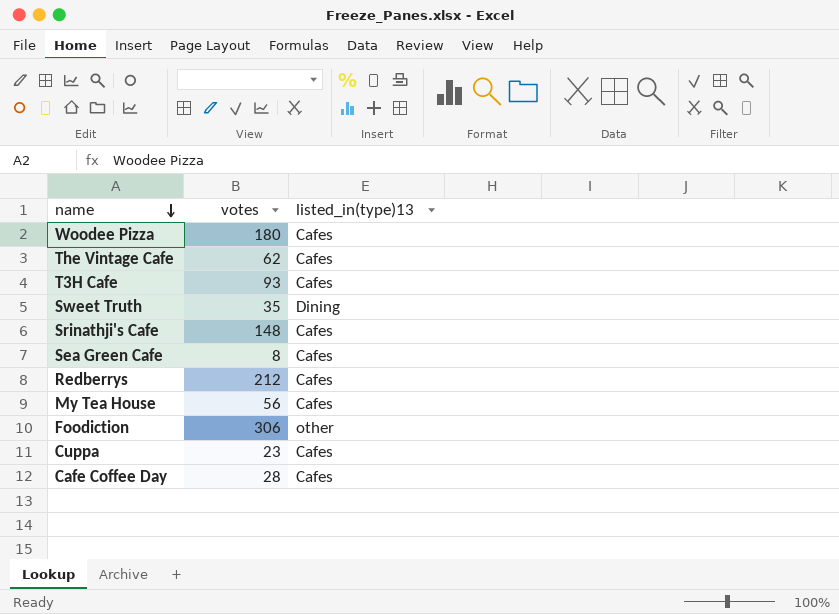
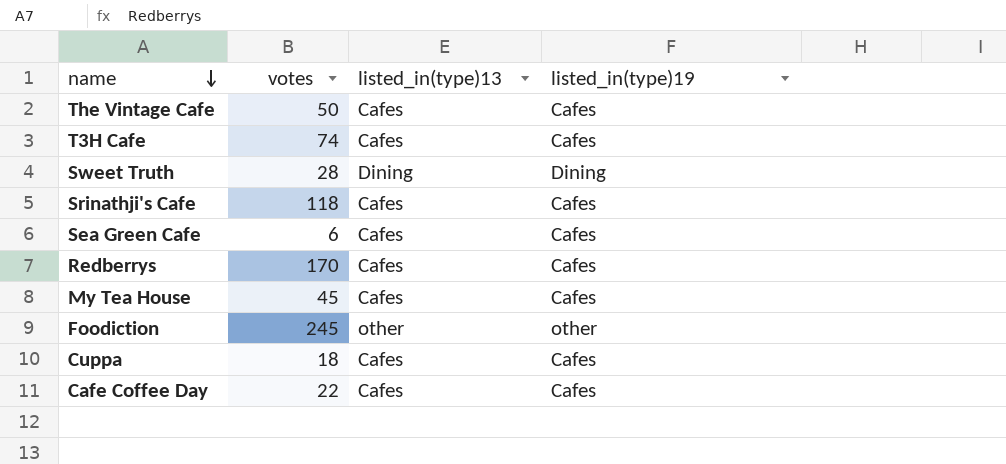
column listed_in(type)19 | position: none -> 4
row Woodee Pizza: 180 | Cafes -> none
The Vintage Cafe | votes: 62 -> 50
T3H Cafe | votes: 93 -> 74
Sweet Truth | votes: 35 -> 28
Srinathji's Cafe | votes: 148 -> 118
Sea Green Cafe | votes: 8 -> 6
Redberrys | votes: 212 -> 170
My Tea House | votes: 56 -> 45
Foodiction | votes: 306 -> 245
Cuppa | votes: 23 -> 18
Cafe Coffee Day | votes: 28 -> 22

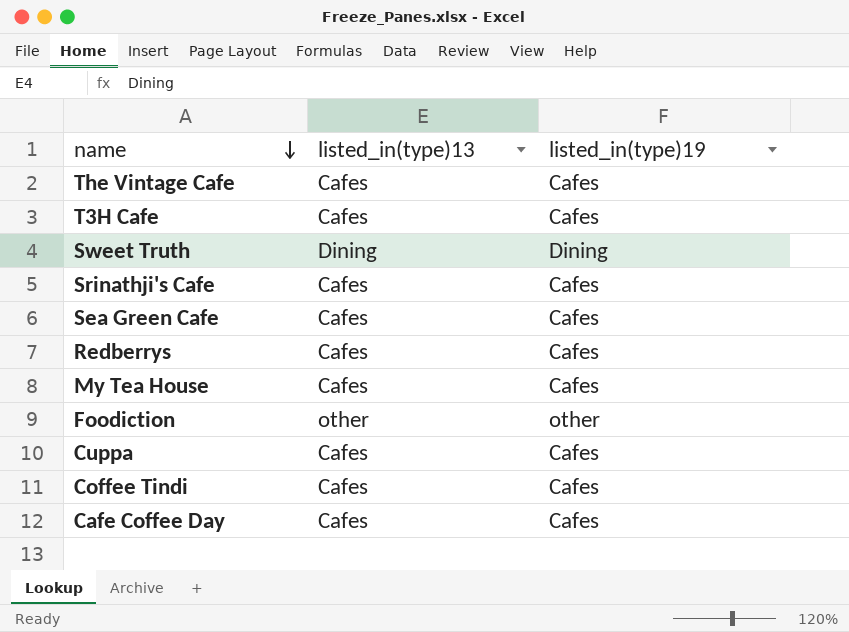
column votes | position: 2 -> none
row Coffee Tindi: none -> Cafes | Cafes

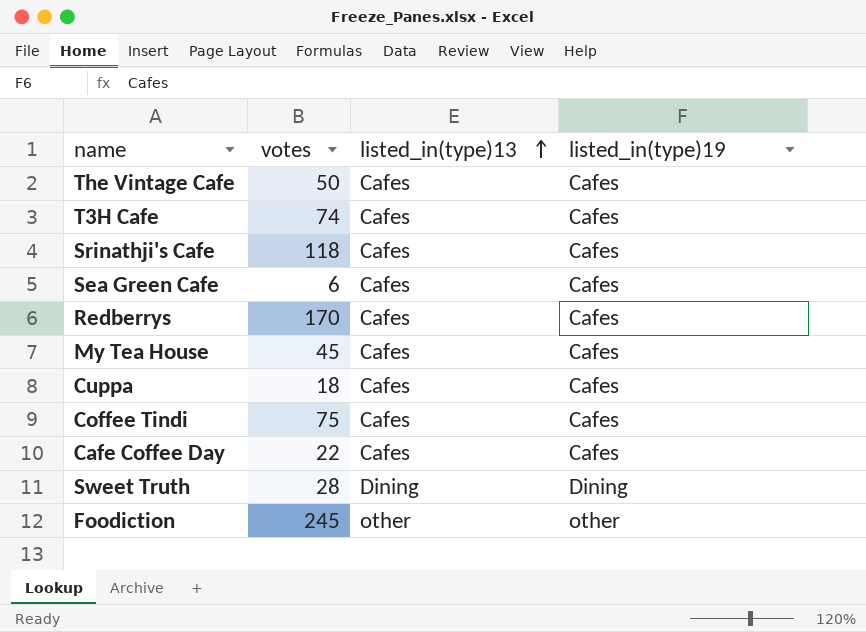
row order: name descending -> listed_in(type)13 ascending
column votes | position: none -> 2

